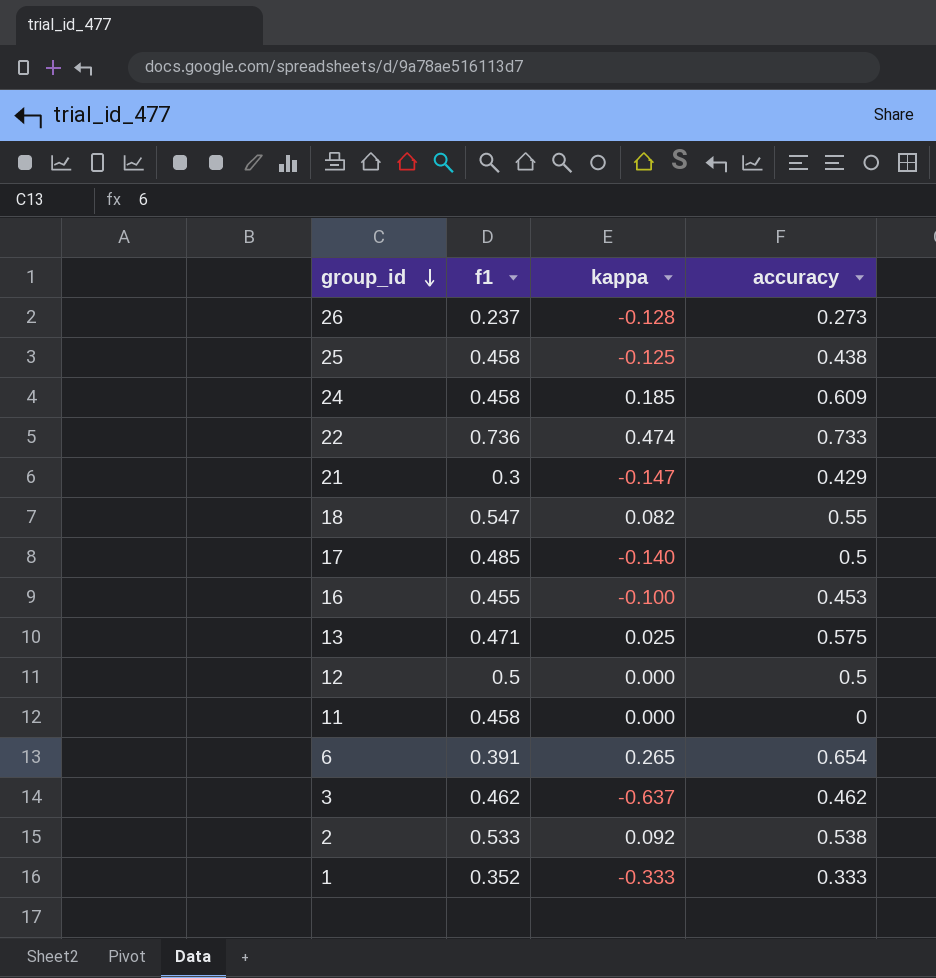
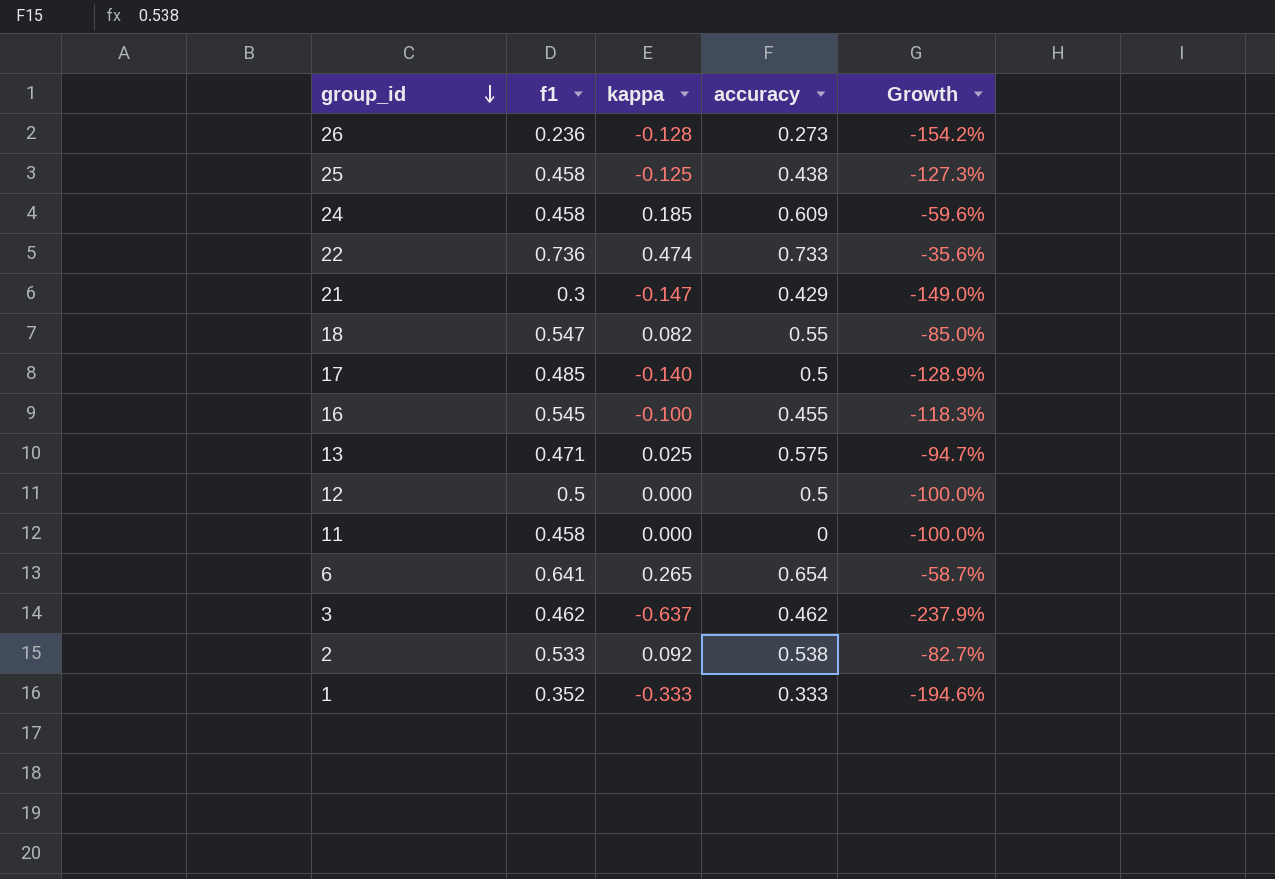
column Growth | formula: none -> ([kappa] - [f1]) / [f1]
26 | f1: 0.237 -> 0.236
16 | f1: 0.455 -> 0.545
16 | accuracy: 0.453 -> 0.455
6 | f1: 0.391 -> 0.641

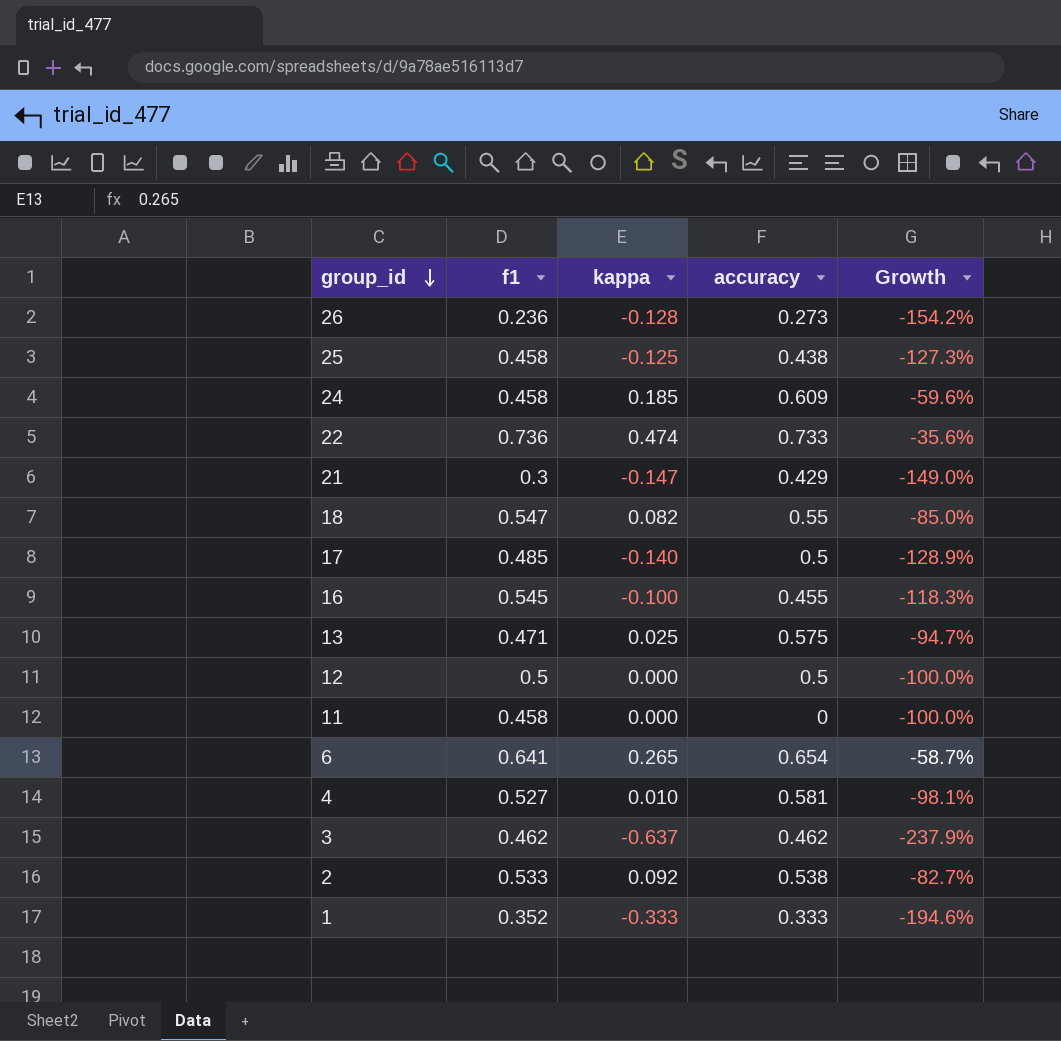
row 4: none -> 0.527 | 0.010 | 0.581 | -98.1%

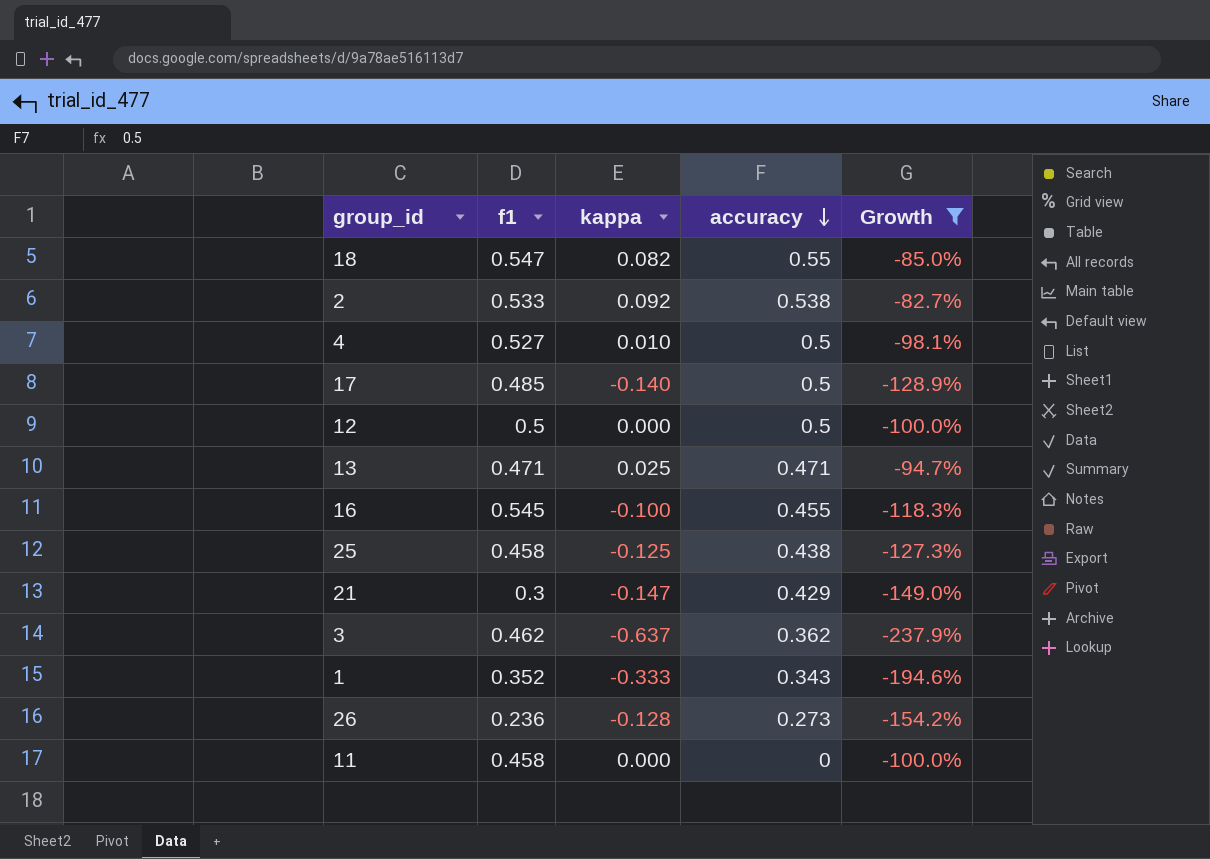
filter: none -> Growth <= -82.7%
row order: group_id descending -> accuracy descending
4 | accuracy: 0.581 -> 0.5
13 | accuracy: 0.575 -> 0.471
3 | accuracy: 0.462 -> 0.362
1 | accuracy: 0.333 -> 0.343

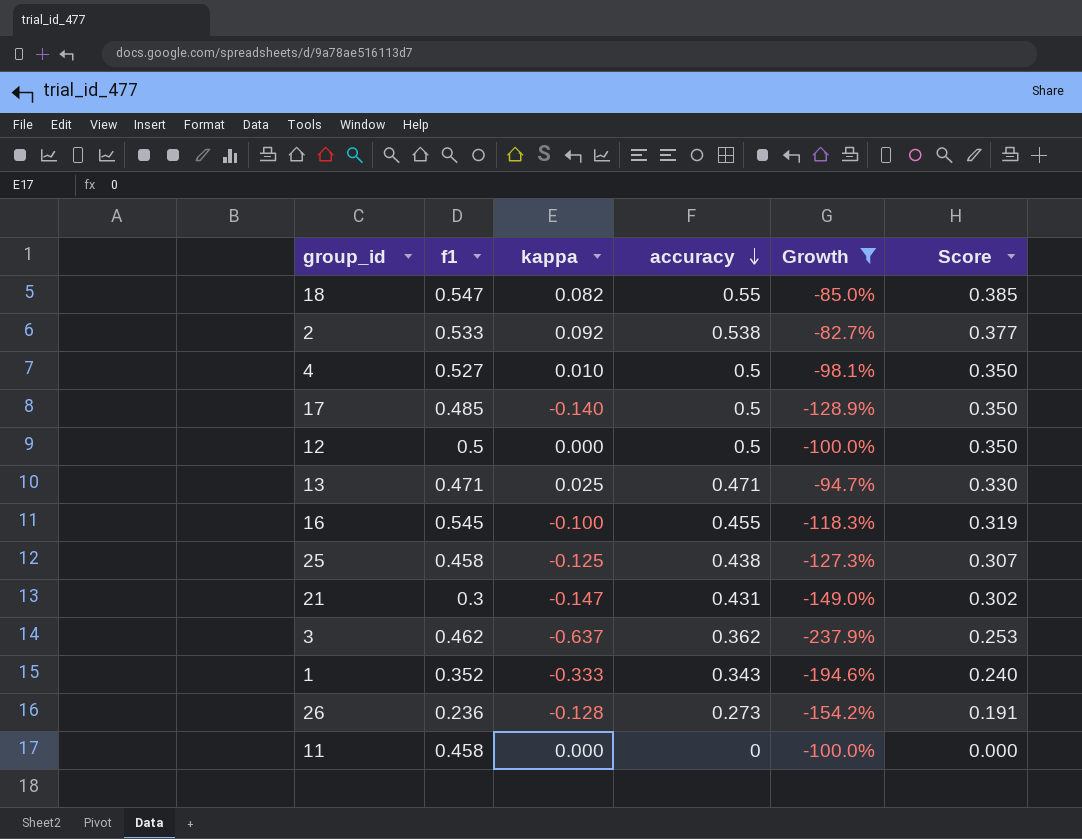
column Score | formula: none -> [accuracy] * 0.7
21 | accuracy: 0.429 -> 0.431

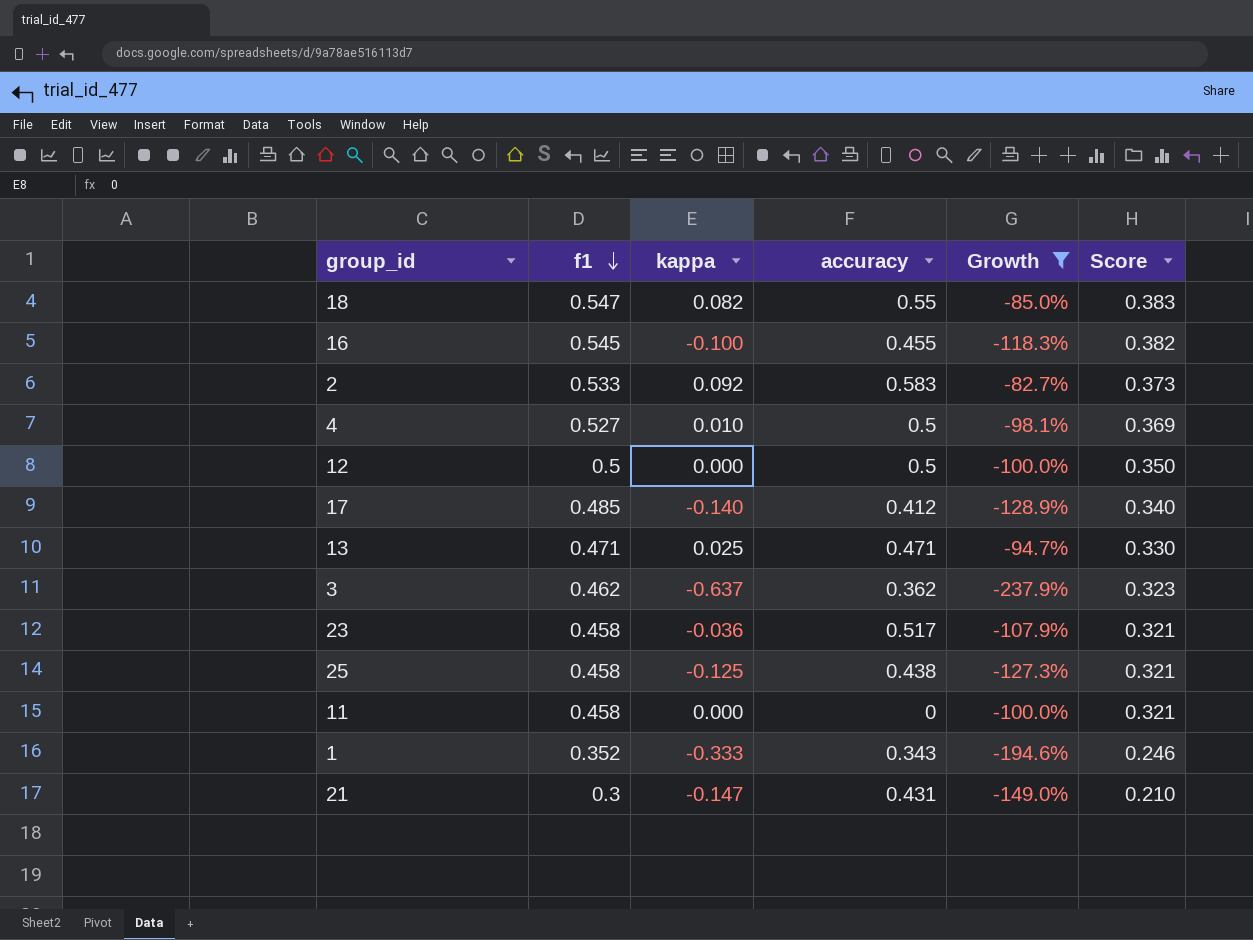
row order: accuracy descending -> f1 descending
column Score | formula: [accuracy] * 0.7 -> [f1] * 0.7
row 26: 0.236 | -0.128 | 0.273 | -154.2% | 0.191 -> none
2 | accuracy: 0.538 -> 0.583
17 | accuracy: 0.5 -> 0.412
row 23: none -> 0.458 | -0.036 | 0.517 | -107.9% | 0.321

